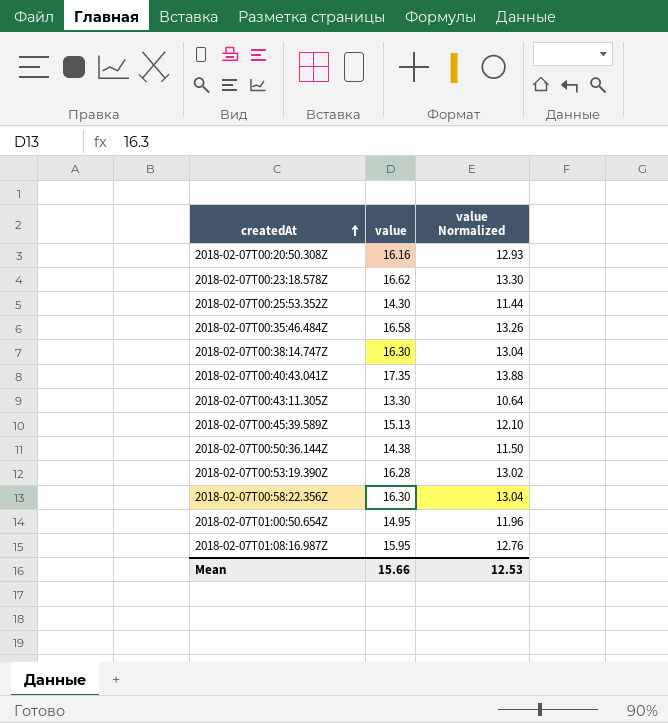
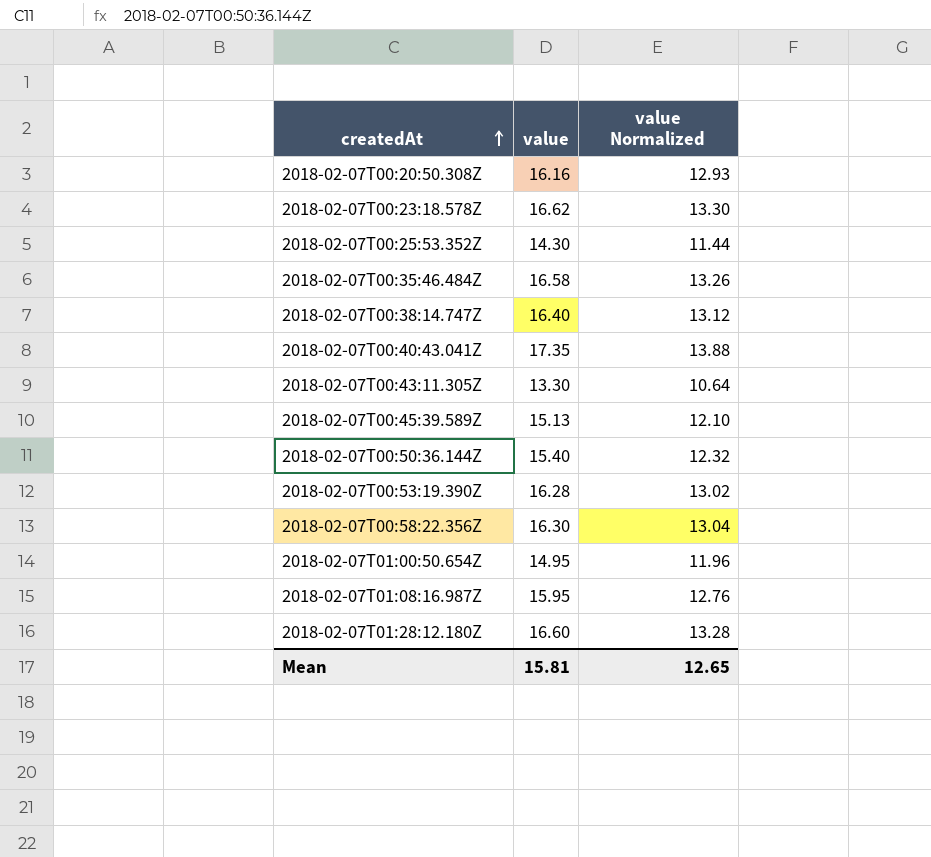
2018-02-07T00:38:14.747Z | value: 16.30 -> 16.40
2018-02-07T00:38:14.747Z | value Normalized: 13.04 -> 13.12
2018-02-07T00:50:36.144Z | value: 14.38 -> 15.40
2018-02-07T00:50:36.144Z | value Normalized: 11.50 -> 12.32
row 2018-02-07T01:28:12.180Z: none -> 16.60 | 13.28
Mean | value: 15.66 -> 15.81
Mean | value Normalized: 12.53 -> 12.65

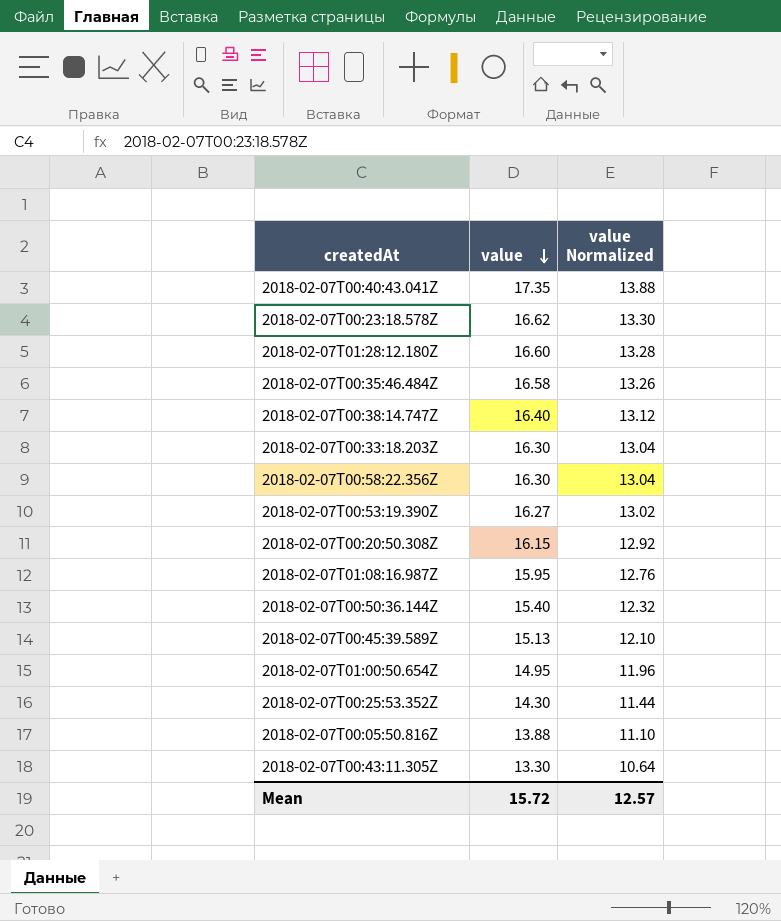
row order: createdAt ascending -> value descending
row 2018-02-07T00:33:18.203Z: none -> 16.30 | 13.04
2018-02-07T00:53:19.390Z | value: 16.28 -> 16.27
2018-02-07T00:20:50.308Z | value: 16.16 -> 16.15
2018-02-07T00:20:50.308Z | value Normalized: 12.93 -> 12.92
row 2018-02-07T00:05:50.816Z: none -> 13.88 | 11.10
Mean | value: 15.81 -> 15.72
Mean | value Normalized: 12.65 -> 12.57

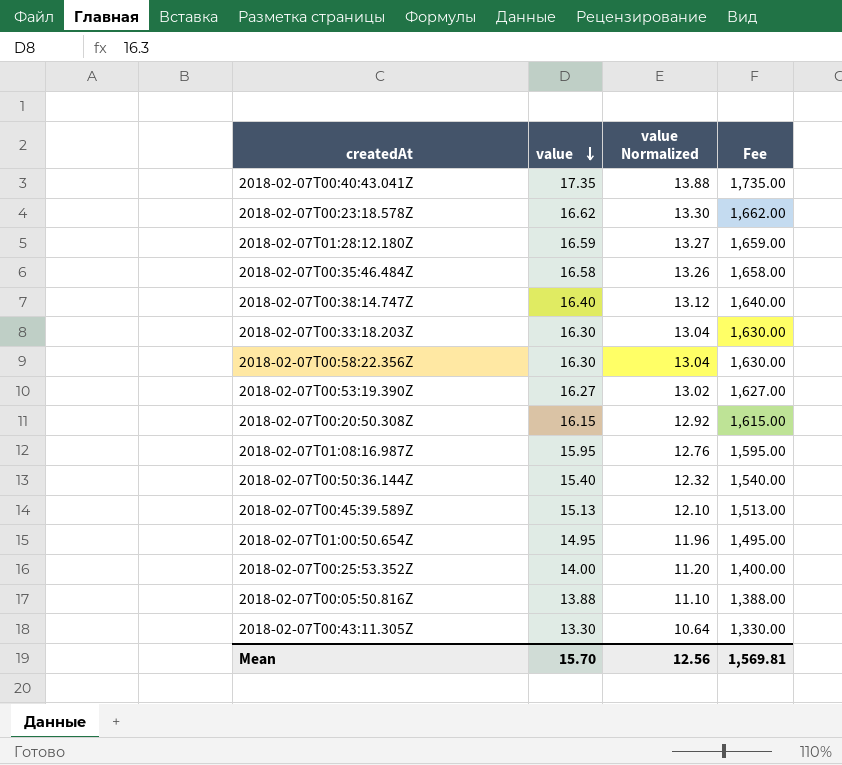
column Fee | formula: none -> [value] * 100
2018-02-07T01:28:12.180Z | value: 16.60 -> 16.59
2018-02-07T01:28:12.180Z | value Normalized: 13.28 -> 13.27
2018-02-07T00:25:53.352Z | value: 14.30 -> 14.00
2018-02-07T00:25:53.352Z | value Normalized: 11.44 -> 11.20
Mean | value: 15.72 -> 15.70
Mean | value Normalized: 12.57 -> 12.56

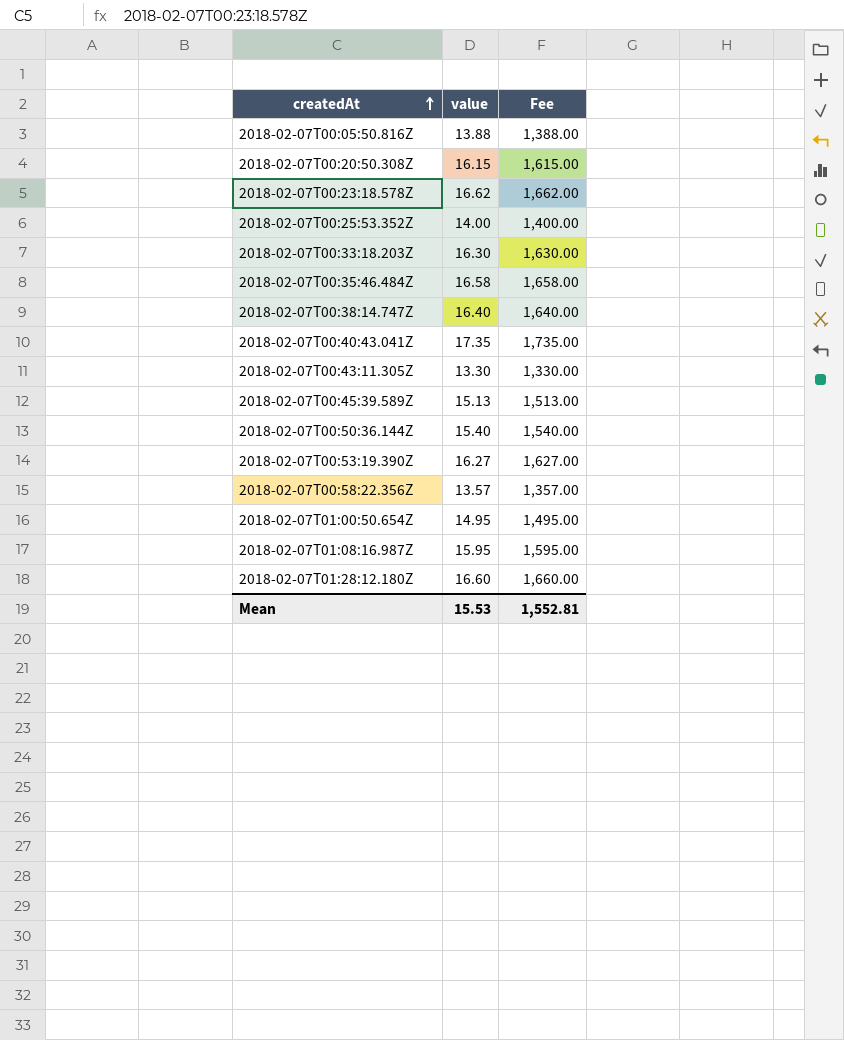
row order: value descending -> createdAt ascending
column value Normalized | formula: [value] * 0.8 -> none
2018-02-07T00:58:22.356Z | value: 16.30 -> 13.57
2018-02-07T00:58:22.356Z | Fee: 1,630.00 -> 1,357.00
2018-02-07T01:28:12.180Z | value: 16.59 -> 16.60
2018-02-07T01:28:12.180Z | Fee: 1,659.00 -> 1,660.00
Mean | value: 15.70 -> 15.53
Mean | Fee: 1,569.81 -> 1,552.81

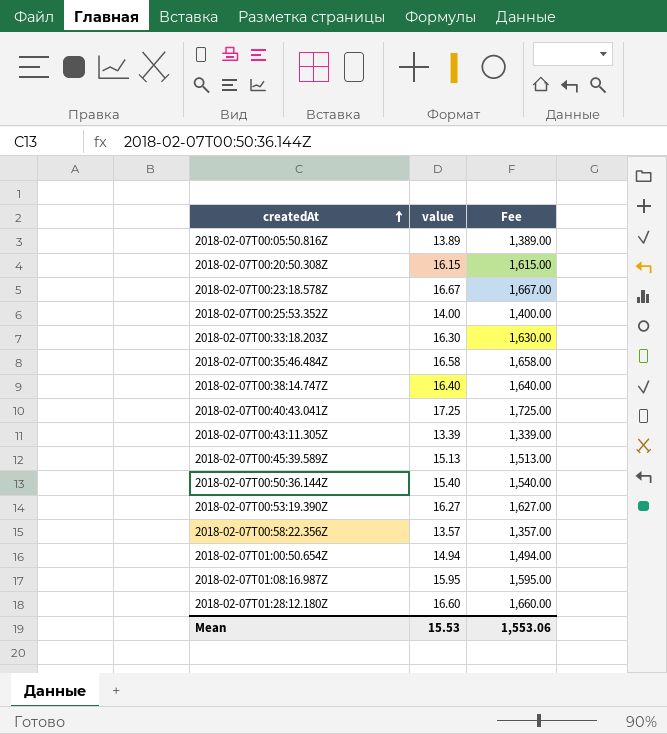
2018-02-07T00:05:50.816Z | value: 13.88 -> 13.89
2018-02-07T00:05:50.816Z | Fee: 1,388.00 -> 1,389.00
2018-02-07T00:23:18.578Z | value: 16.62 -> 16.67
2018-02-07T00:23:18.578Z | Fee: 1,662.00 -> 1,667.00
2018-02-07T00:40:43.041Z | value: 17.35 -> 17.25
2018-02-07T00:40:43.041Z | Fee: 1,735.00 -> 1,725.00
2018-02-07T00:43:11.305Z | value: 13.30 -> 13.39
2018-02-07T00:43:11.305Z | Fee: 1,330.00 -> 1,339.00
2018-02-07T01:00:50.654Z | value: 14.95 -> 14.94
2018-02-07T01:00:50.654Z | Fee: 1,495.00 -> 1,494.00
Mean | Fee: 1,552.81 -> 1,553.06

